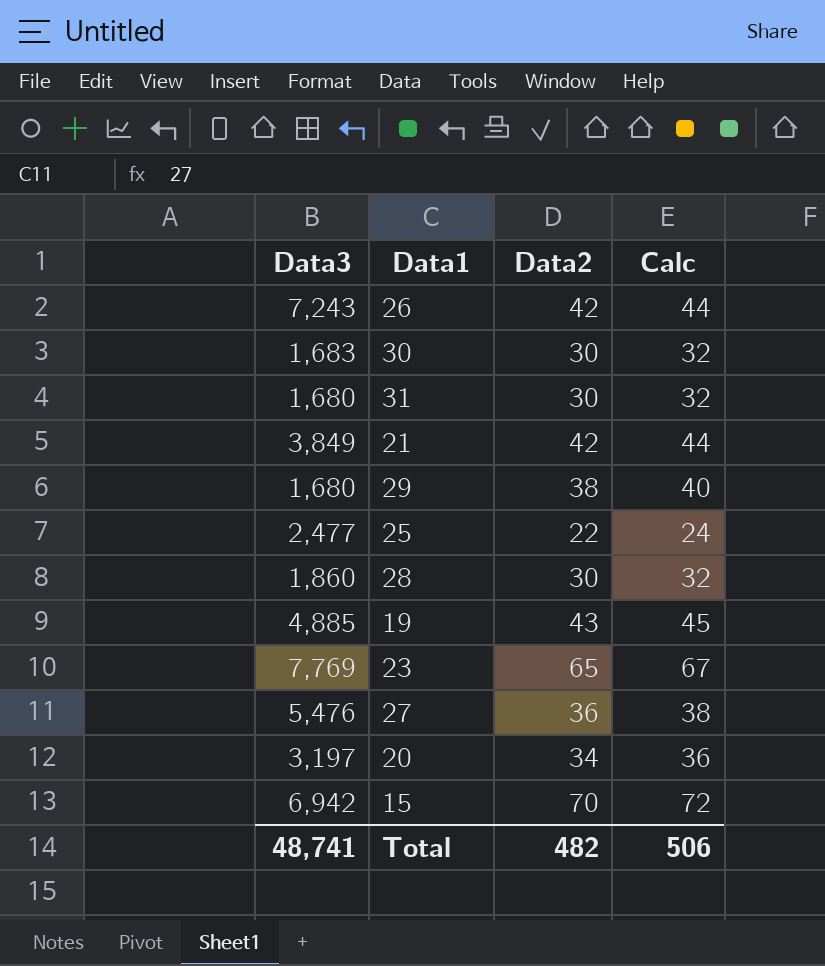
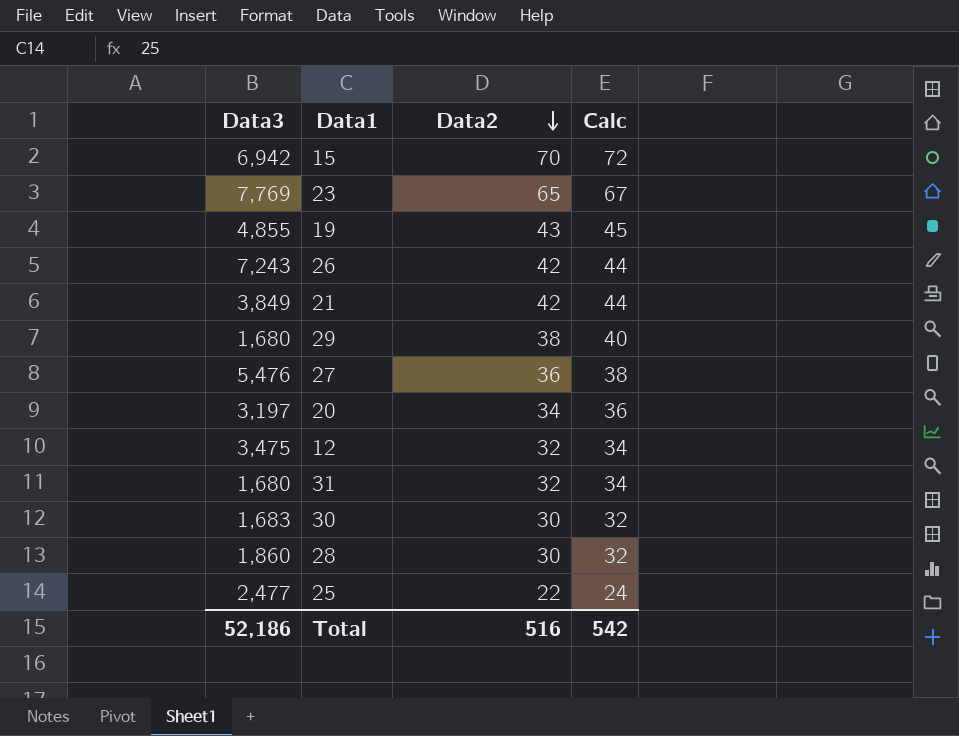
row order: none -> Data2 descending
19 | Data3: 4,885 -> 4,855
row 12: none -> 3,475 | 32 | 34
31 | Data2: 30 -> 32
31 | Calc: 32 -> 34
Total | Data3: 48,741 -> 52,186
Total | Data2: 482 -> 516
Total | Calc: 506 -> 542

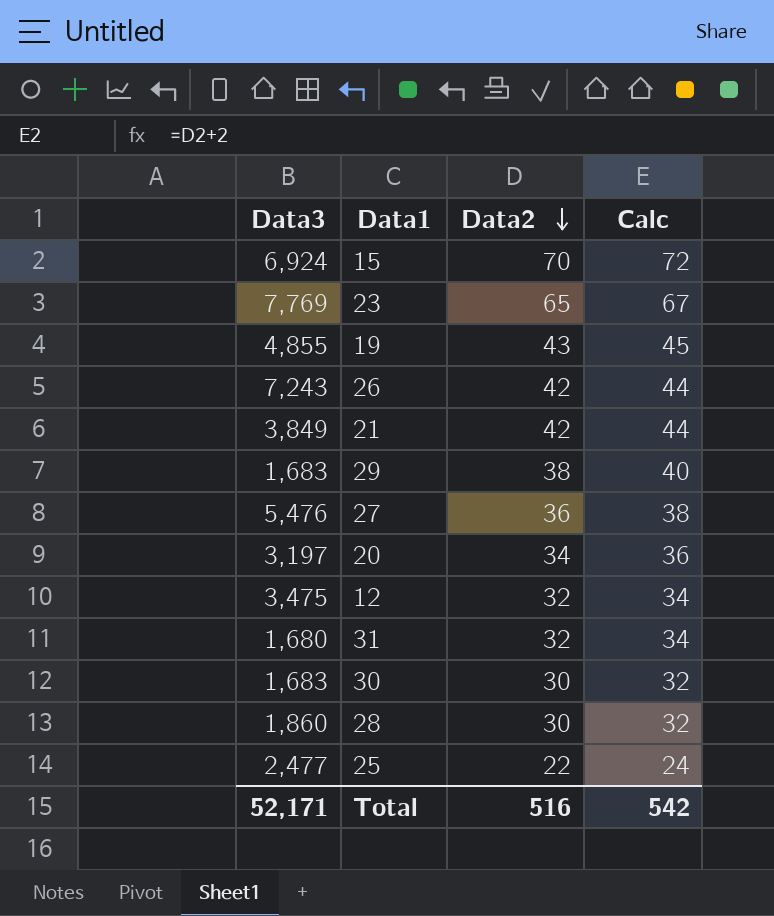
15 | Data3: 6,942 -> 6,924
29 | Data3: 1,680 -> 1,683
Total | Data3: 52,186 -> 52,171

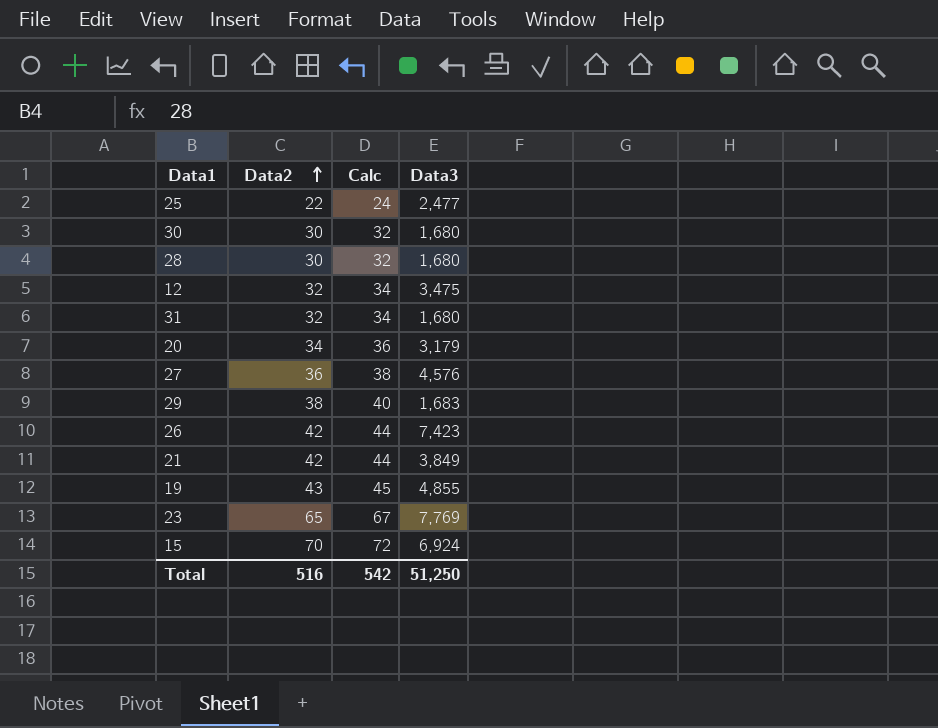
row order: Data2 descending -> Data2 ascending
column Data3 | position: 1 -> 4
30 | Data3: 1,683 -> 1,680
28 | Data3: 1,860 -> 1,680
20 | Data3: 3,197 -> 3,179
27 | Data3: 5,476 -> 4,576
26 | Data3: 7,243 -> 7,423
Total | Data3: 52,171 -> 51,250

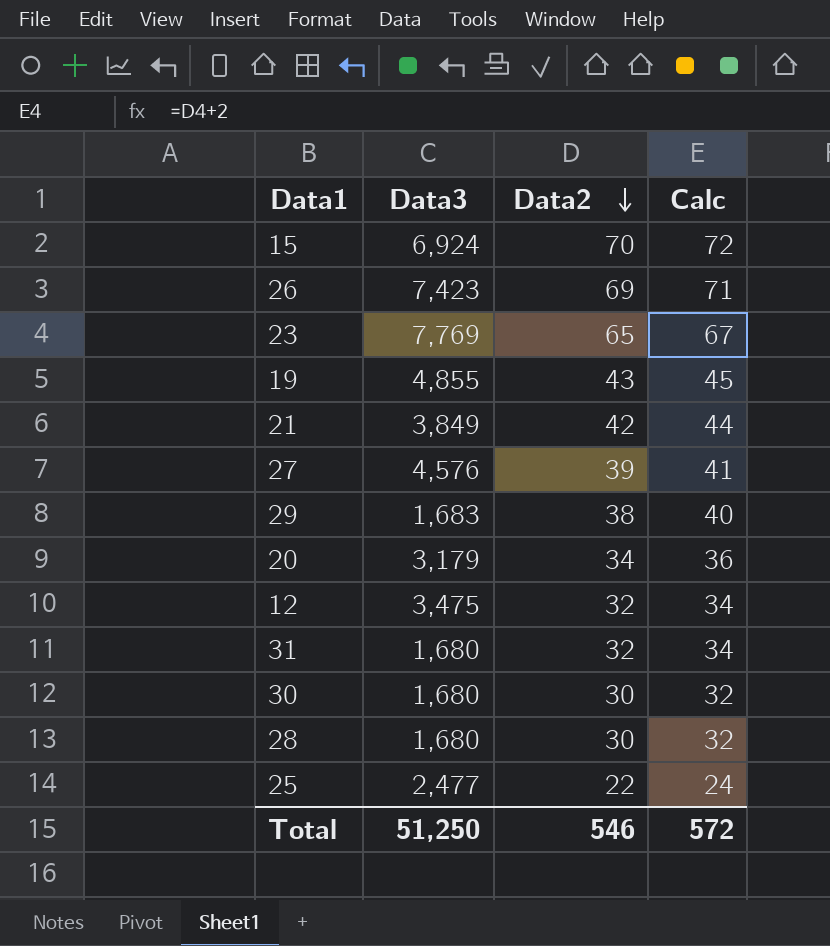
row order: Data2 ascending -> Data2 descending
column Data3 | position: 4 -> 2
26 | Data2: 42 -> 69
26 | Calc: 44 -> 71
27 | Data2: 36 -> 39
27 | Calc: 38 -> 41
Total | Data2: 516 -> 546
Total | Calc: 542 -> 572

